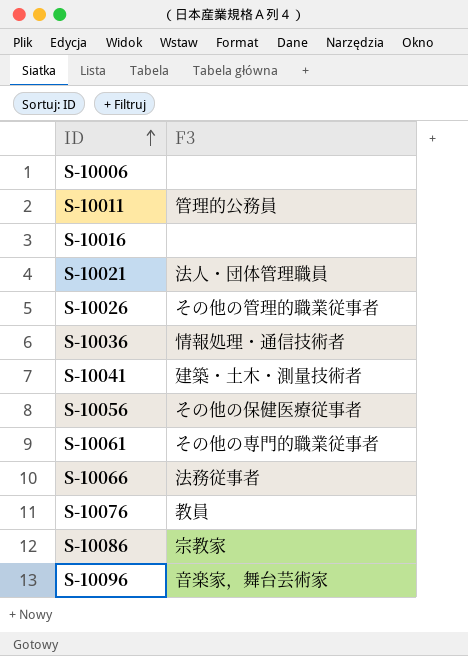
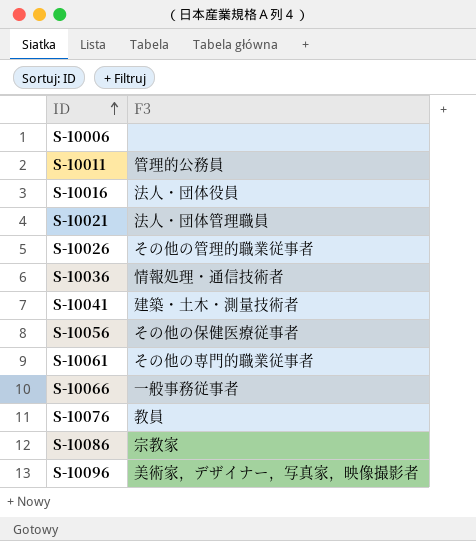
S-10016 | F3: none -> 法人・団体役員
S-10066 | F3: 法務従事者 -> 一般事務従事者
S-10096 | F3: 音楽家，舞台芸術家 -> 美術家，デザイナー，写真家，映像撮影者

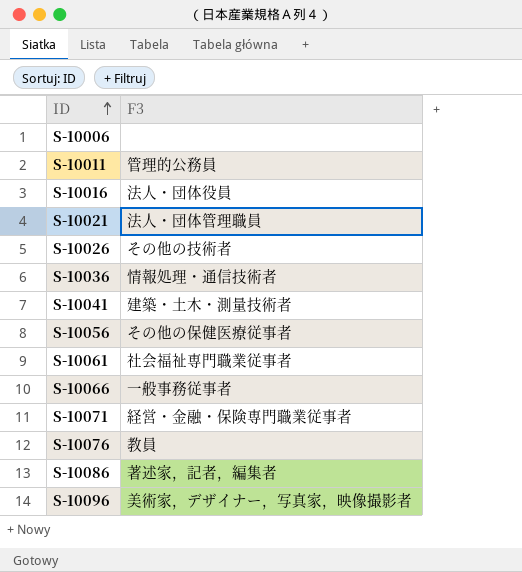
S-10026 | F3: その他の管理的職業従事者 -> その他の技術者
S-10061 | F3: その他の専門的職業従事者 -> 社会福祉専門職業従事者
row S-10071: none -> 経営・金融・保険専門職業従事者
S-10086 | F3: 宗教家 -> 著述家，記者，編集者

